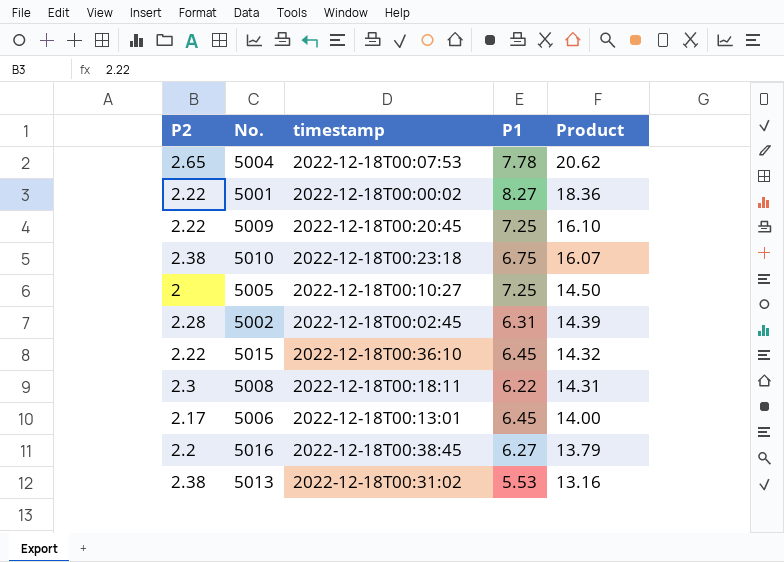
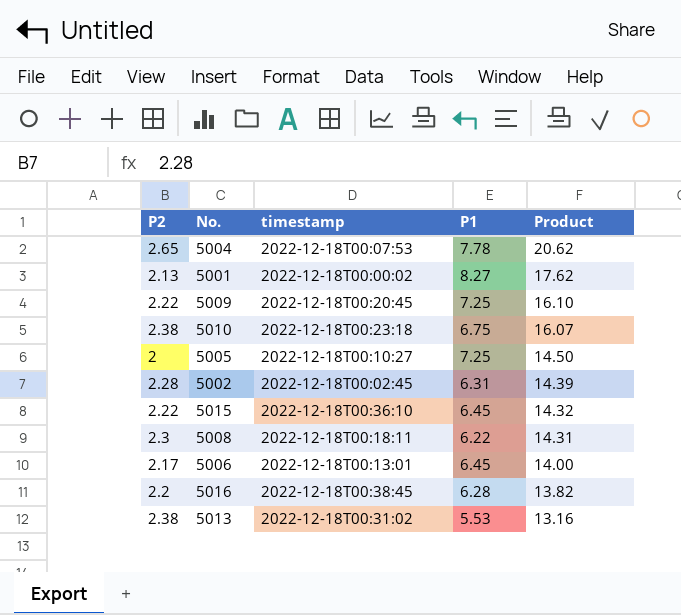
5001 | P2: 2.22 -> 2.13
5001 | Product: 18.36 -> 17.62
5016 | P1: 6.27 -> 6.28
5016 | Product: 13.79 -> 13.82

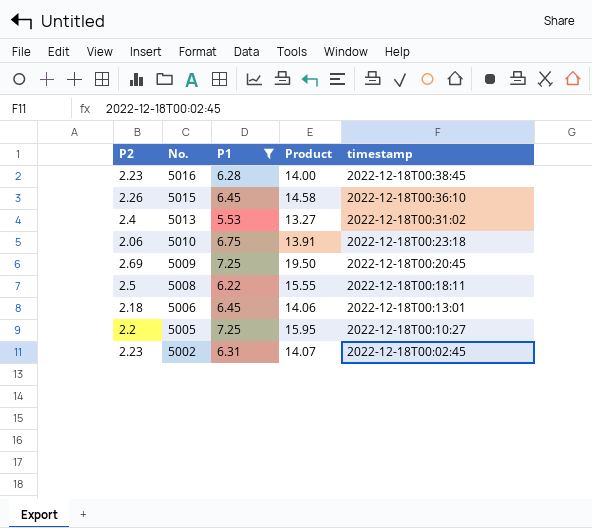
filter: none -> P1 <= 7.25
row order: Product descending -> No. descending
column timestamp | position: 3 -> 5
5016 | P2: 2.2 -> 2.23
5016 | Product: 13.82 -> 14.00
5015 | P2: 2.22 -> 2.26
5015 | Product: 14.32 -> 14.58
5013 | P2: 2.38 -> 2.4
5013 | Product: 13.16 -> 13.27
5010 | P2: 2.38 -> 2.06
5010 | Product: 16.07 -> 13.91
5009 | P2: 2.22 -> 2.69
5009 | Product: 16.10 -> 19.50
5008 | P2: 2.3 -> 2.5
5008 | Product: 14.31 -> 15.55
5006 | P2: 2.17 -> 2.18
5006 | Product: 14.00 -> 14.06
5005 | P2: 2 -> 2.2
5005 | Product: 14.50 -> 15.95
5002 | P2: 2.28 -> 2.23
5002 | Product: 14.39 -> 14.07

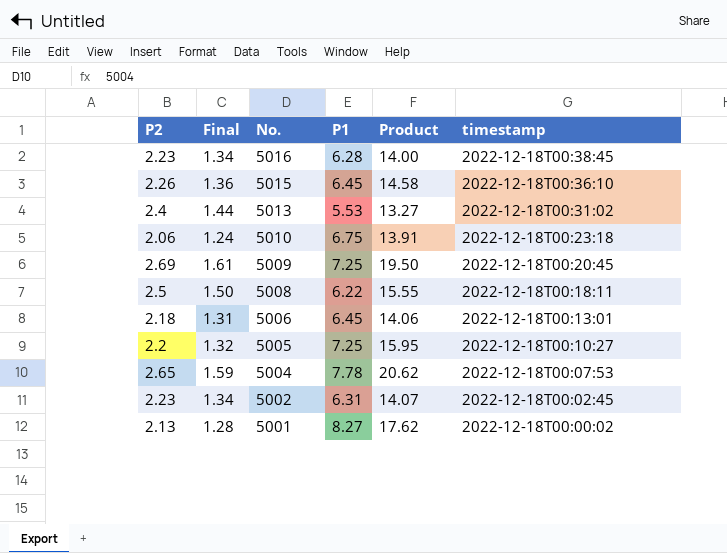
filter: P1 <= 7.25 -> none
column Final | formula: none -> [P2] * 0.6

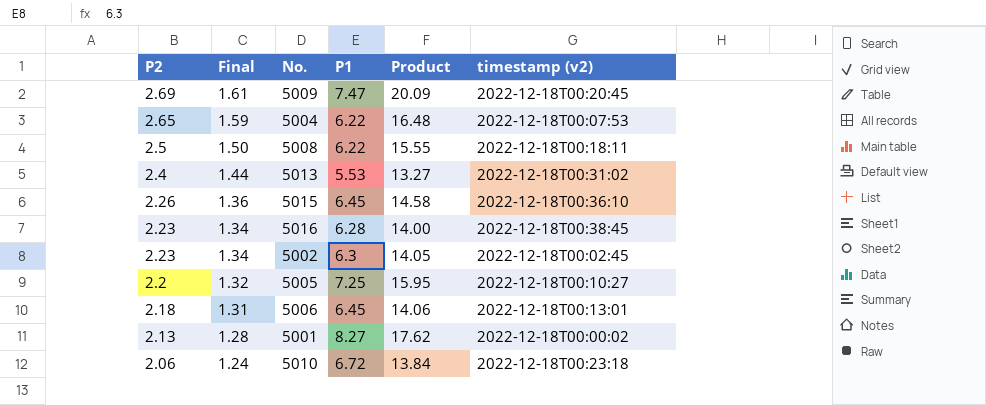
row order: No. descending -> P2 descending
column name: timestamp -> timestamp (v2)
5009 | P1: 7.25 -> 7.47
5009 | Product: 19.50 -> 20.09
5004 | P1: 7.78 -> 6.22
5004 | Product: 20.62 -> 16.48
5002 | P1: 6.31 -> 6.3
5002 | Product: 14.07 -> 14.05
5010 | P1: 6.75 -> 6.72
5010 | Product: 13.91 -> 13.84

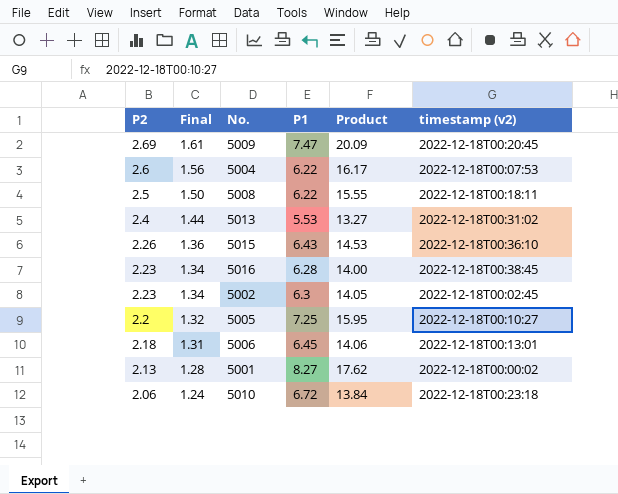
5004 | P2: 2.65 -> 2.6
5004 | Final: 1.59 -> 1.56
5004 | Product: 16.48 -> 16.17
5015 | P1: 6.45 -> 6.43
5015 | Product: 14.58 -> 14.53

